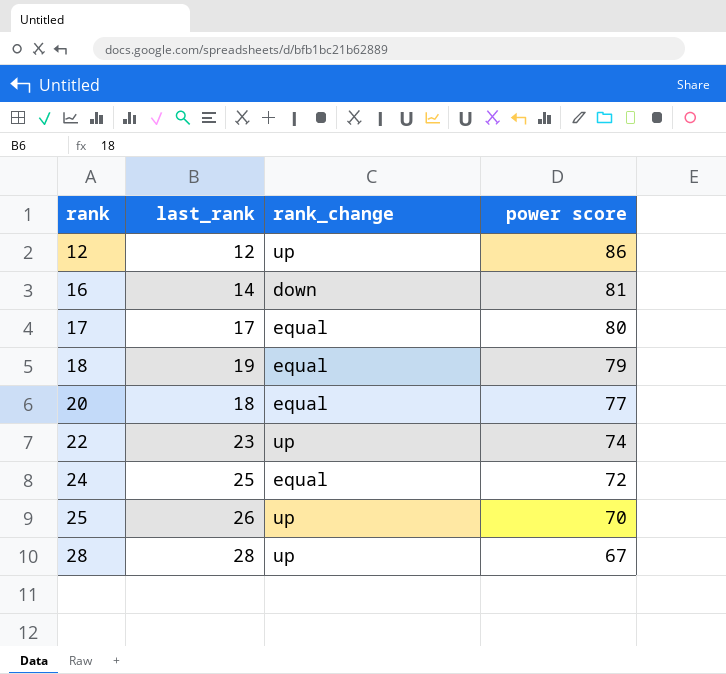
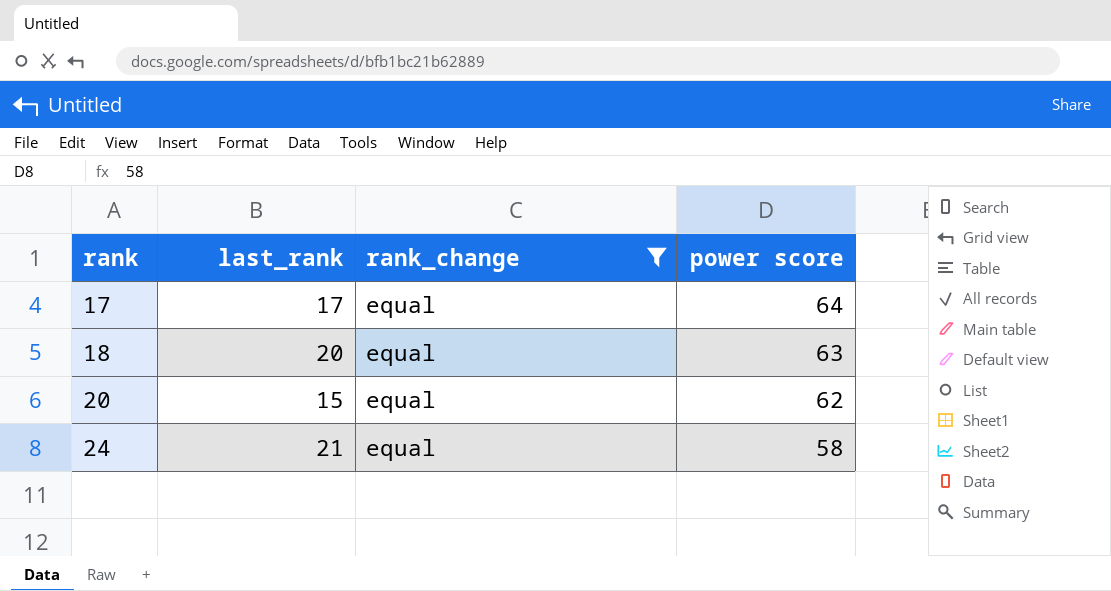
filter: none -> rank_change = equal
17 | power score: 80 -> 64
18 | last_rank: 19 -> 20
18 | power score: 79 -> 63
20 | last_rank: 18 -> 15
20 | power score: 77 -> 62
24 | last_rank: 25 -> 21
24 | power score: 72 -> 58

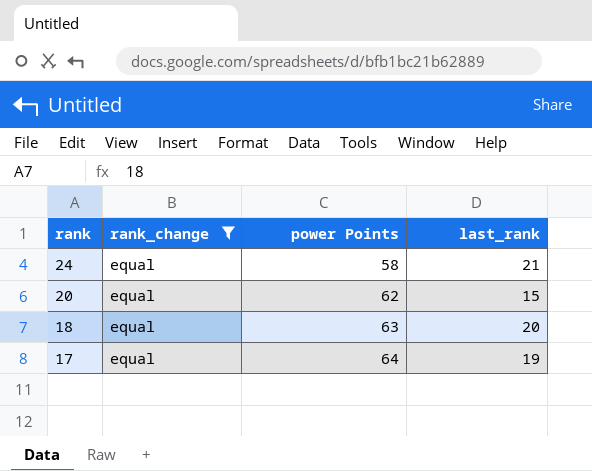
row order: rank ascending -> rank descending
column name: power score -> power Points
column last_rank | position: 2 -> 4
17 | last_rank: 17 -> 19

